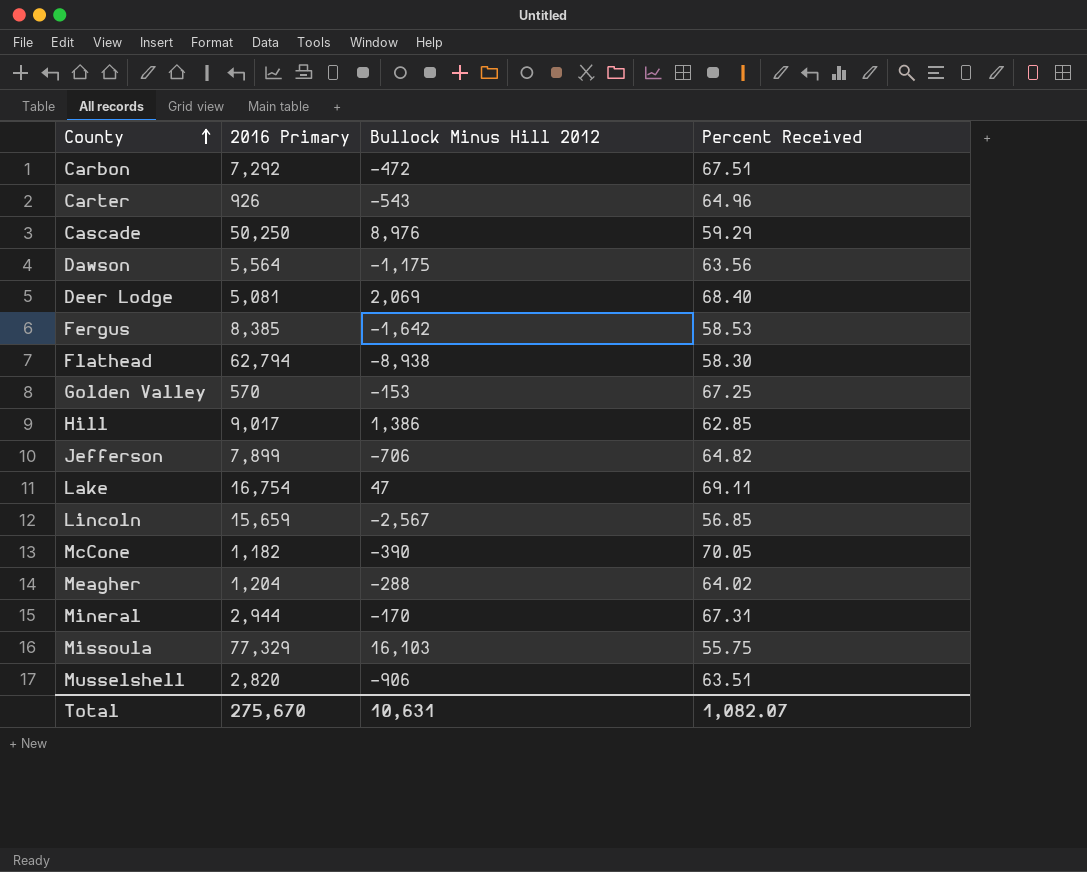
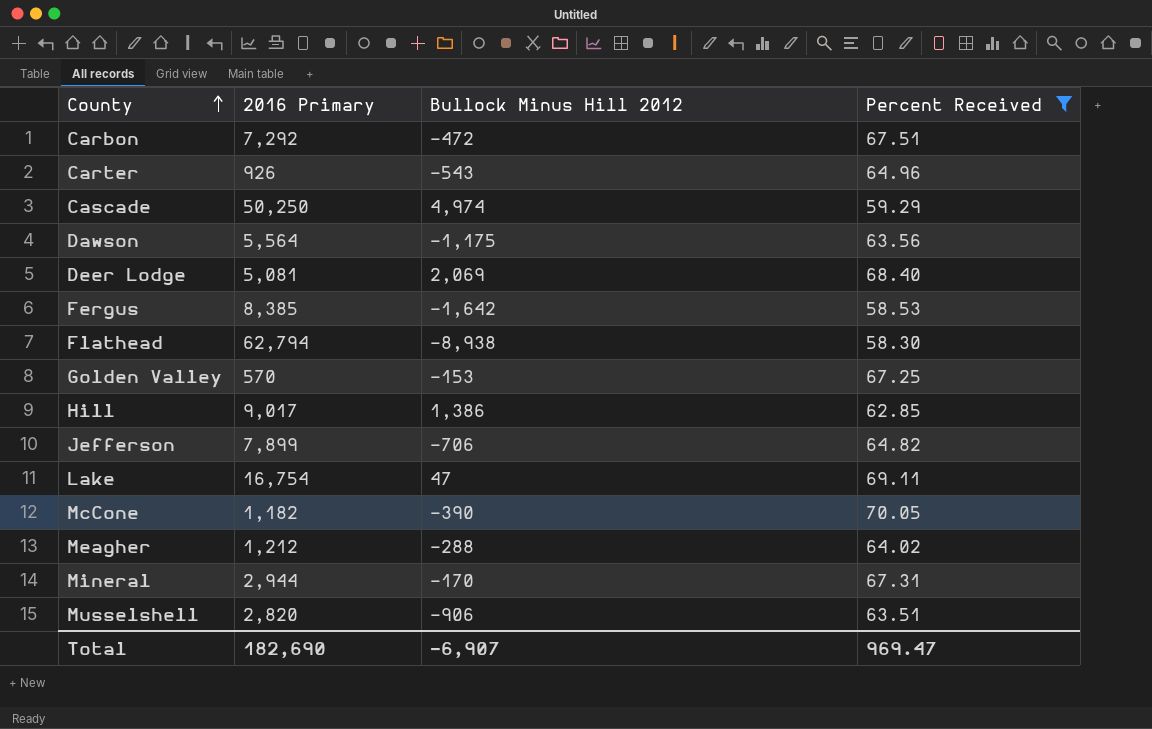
filter: none -> Percent Received >= 58.30
Cascade | Bullock Minus Hill 2012: 8,976 -> 4,974
Meagher | 2016 Primary: 1,204 -> 1,212
Total | 2016 Primary: 275,670 -> 182,690
Total | Bullock Minus Hill 2012: 10,631 -> -6,907
Total | Percent Received: 1,082.07 -> 969.47

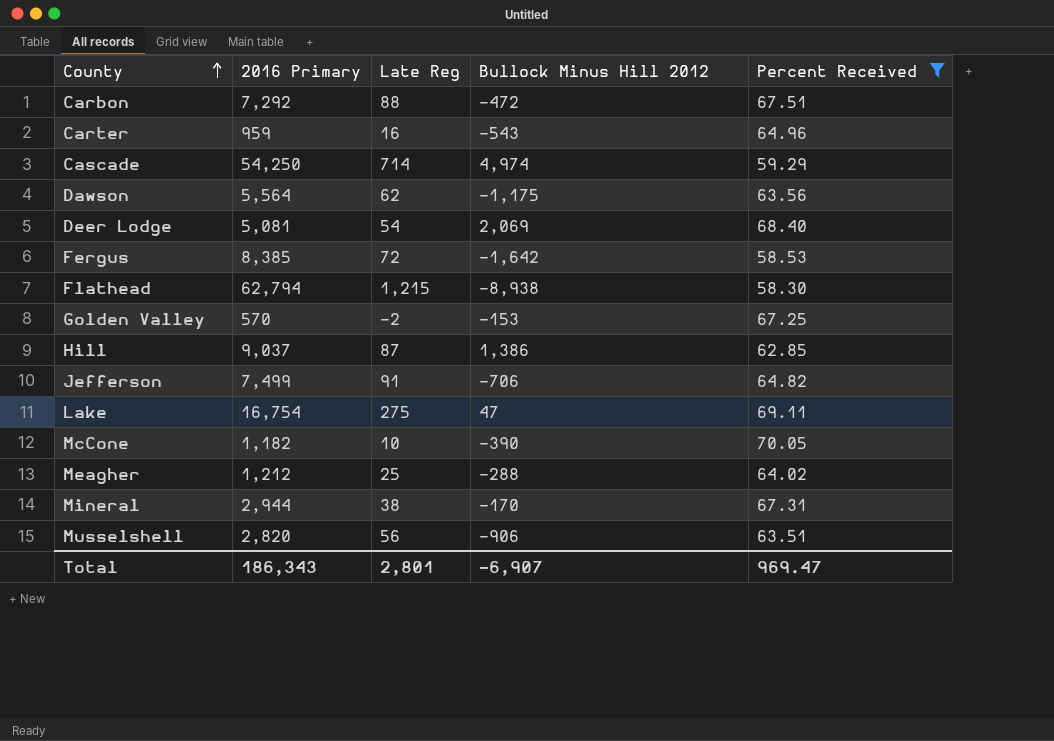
column Late Reg | position: none -> 3
Carter | 2016 Primary: 926 -> 959
Cascade | 2016 Primary: 50,250 -> 54,250
Hill | 2016 Primary: 9,017 -> 9,037
Jefferson | 2016 Primary: 7,899 -> 7,499
Total | 2016 Primary: 182,690 -> 186,343

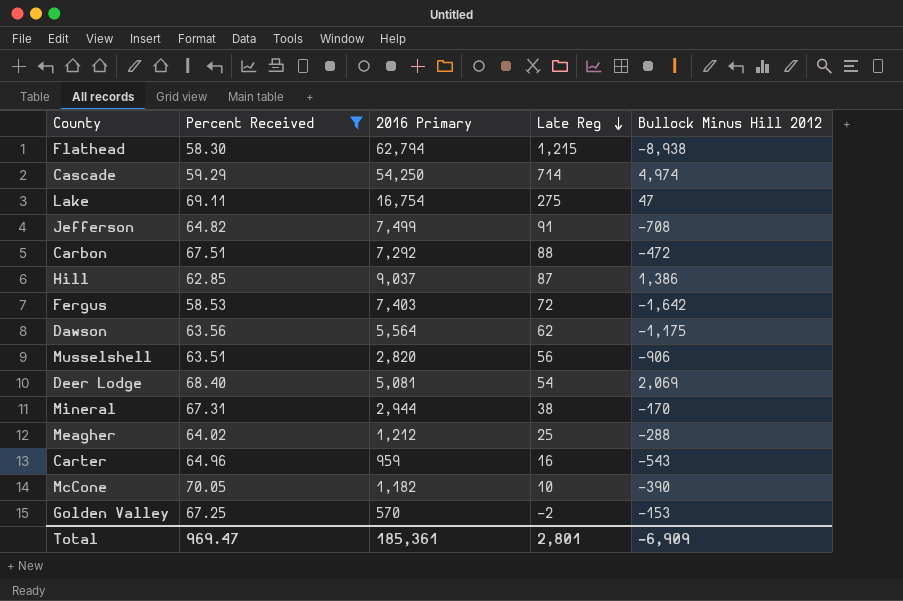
row order: County ascending -> Late Reg descending
column Percent Received | position: 5 -> 2
Jefferson | Bullock Minus Hill 2012: -706 -> -708
Fergus | 2016 Primary: 8,385 -> 7,403
Total | 2016 Primary: 186,343 -> 185,361
Total | Bullock Minus Hill 2012: -6,907 -> -6,909

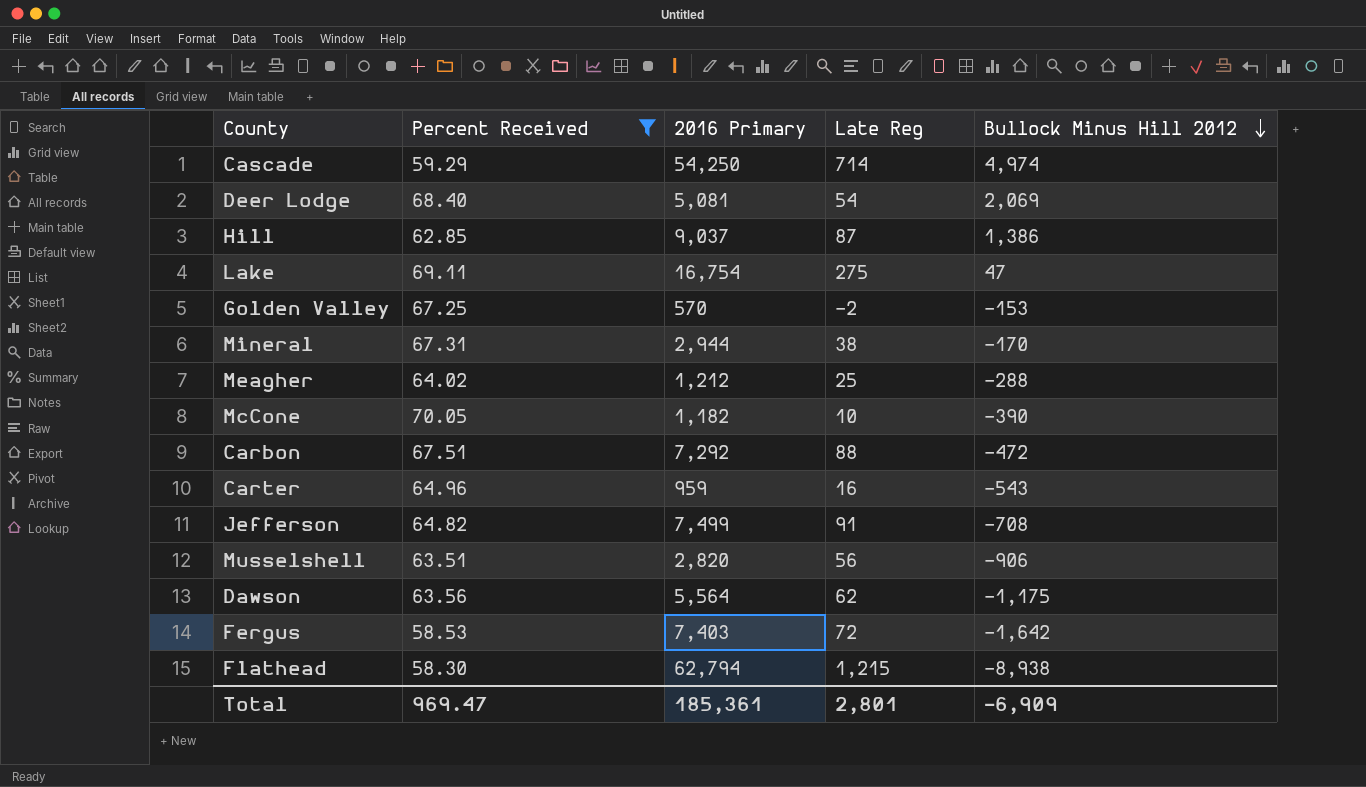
row order: Late Reg descending -> Bullock Minus Hill 2012 descending

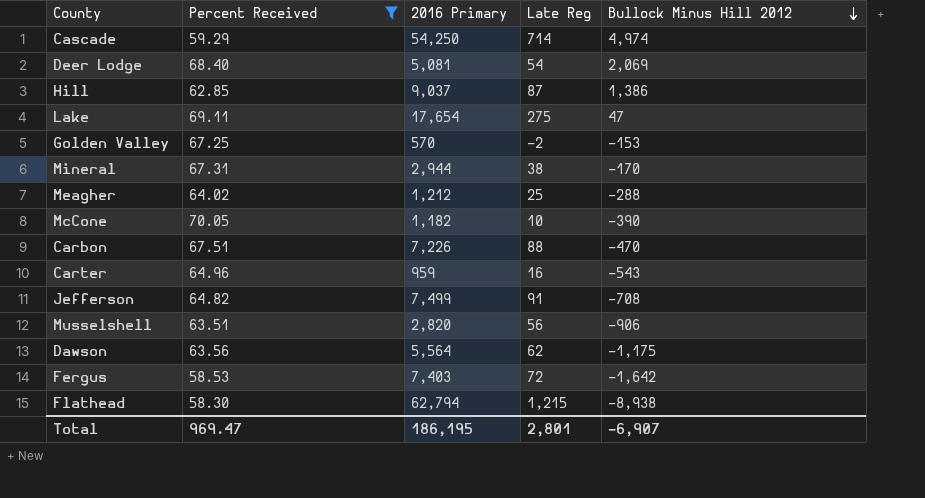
Lake | 2016 Primary: 16,754 -> 17,654
Carbon | 2016 Primary: 7,292 -> 7,226
Carbon | Bullock Minus Hill 2012: -472 -> -470
Total | 2016 Primary: 185,361 -> 186,195
Total | Bullock Minus Hill 2012: -6,909 -> -6,907

